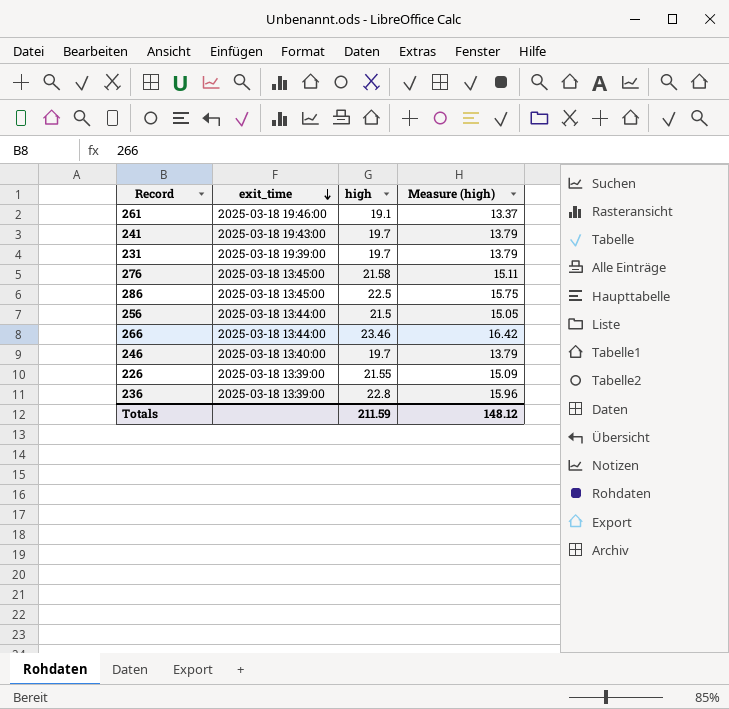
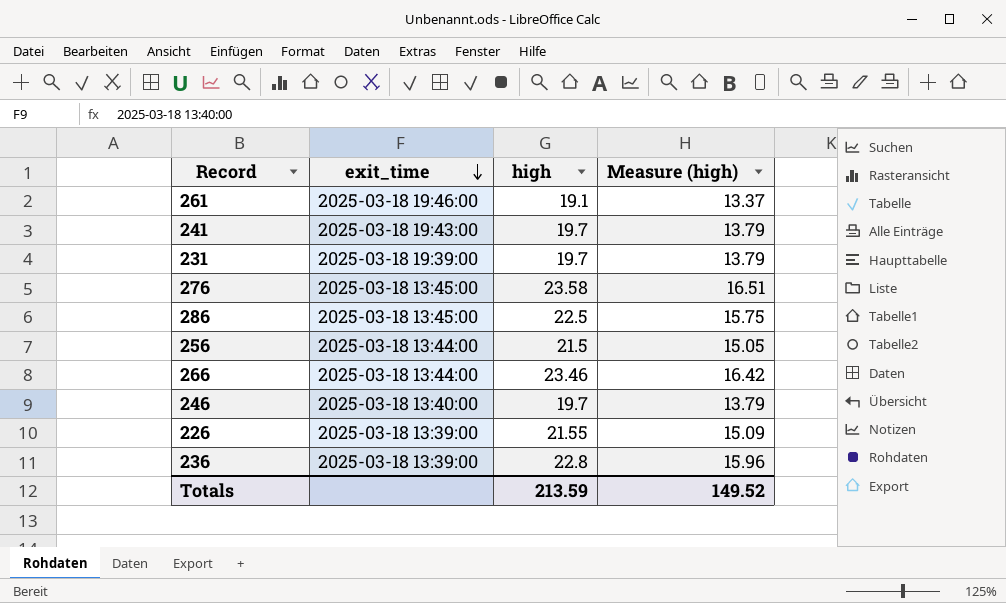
276 | high: 21.58 -> 23.58
276 | Measure (high): 15.11 -> 16.51
Totals | high: 211.59 -> 213.59
Totals | Measure (high): 148.12 -> 149.52

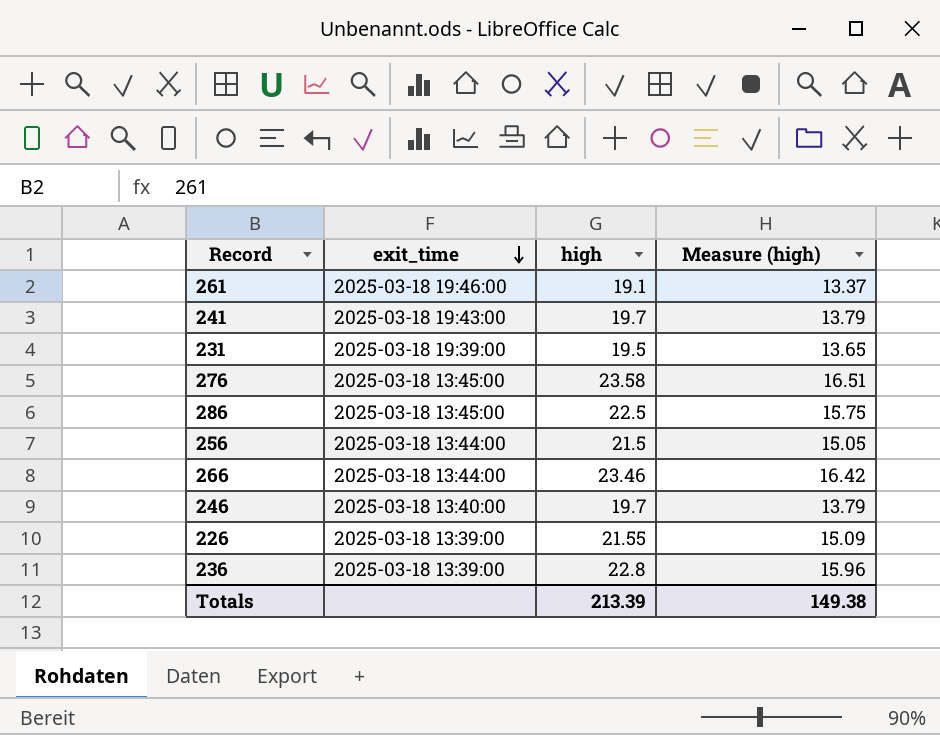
231 | high: 19.7 -> 19.5
231 | Measure (high): 13.79 -> 13.65
Totals | high: 213.59 -> 213.39
Totals | Measure (high): 149.52 -> 149.38

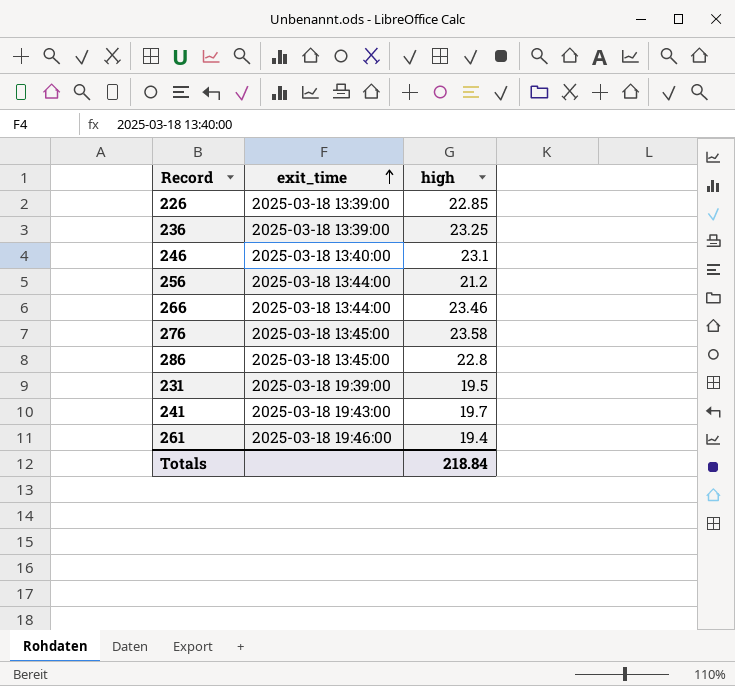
row order: exit_time descending -> exit_time ascending
column Measure (high) | formula: [high] * 0.7 -> none
226 | high: 21.55 -> 22.85
236 | high: 22.8 -> 23.25
246 | high: 19.7 -> 23.1
256 | high: 21.5 -> 21.2
286 | high: 22.5 -> 22.8
261 | high: 19.1 -> 19.4
Totals | high: 213.39 -> 218.84

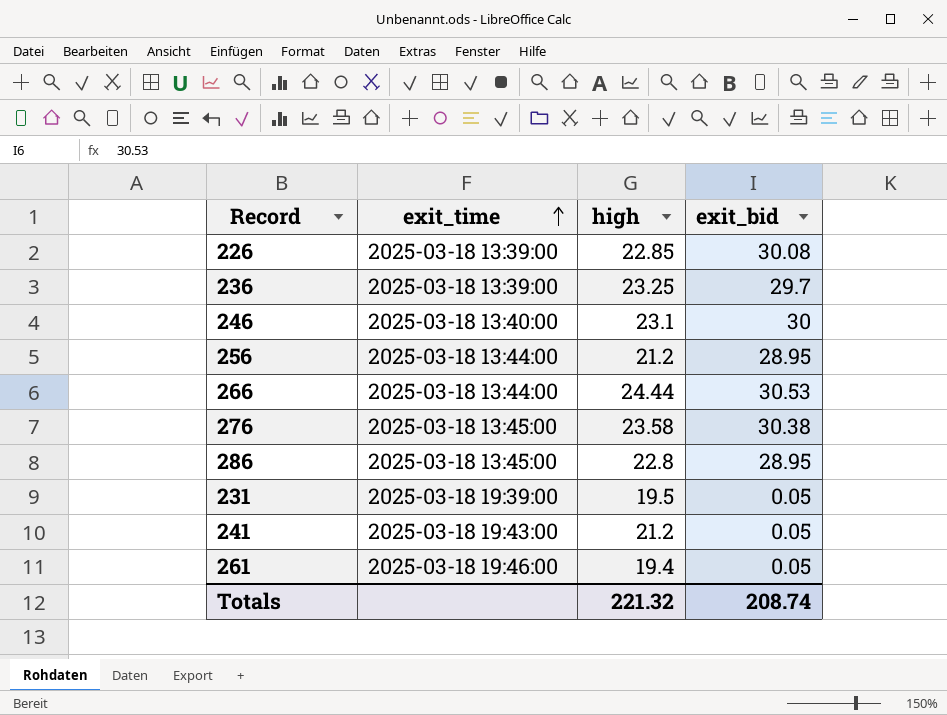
column exit_bid | position: none -> 4
266 | high: 23.46 -> 24.44
241 | high: 19.7 -> 21.2
Totals | high: 218.84 -> 221.32

